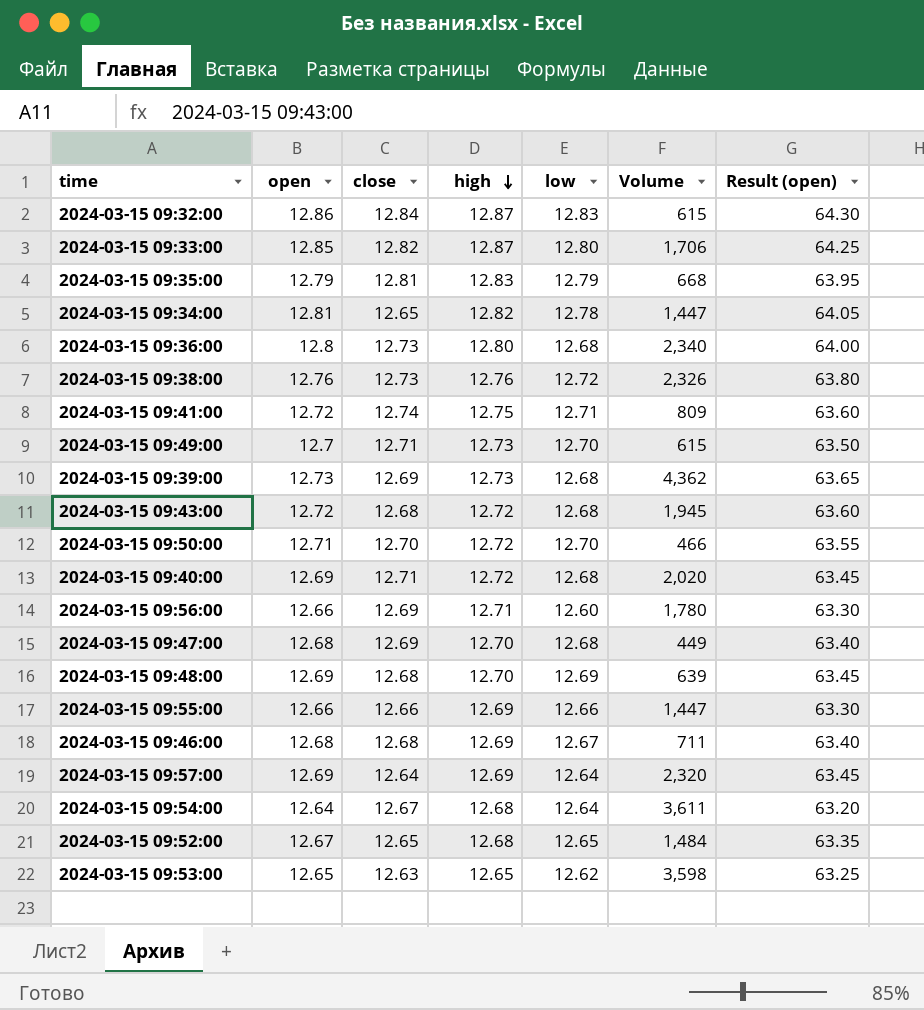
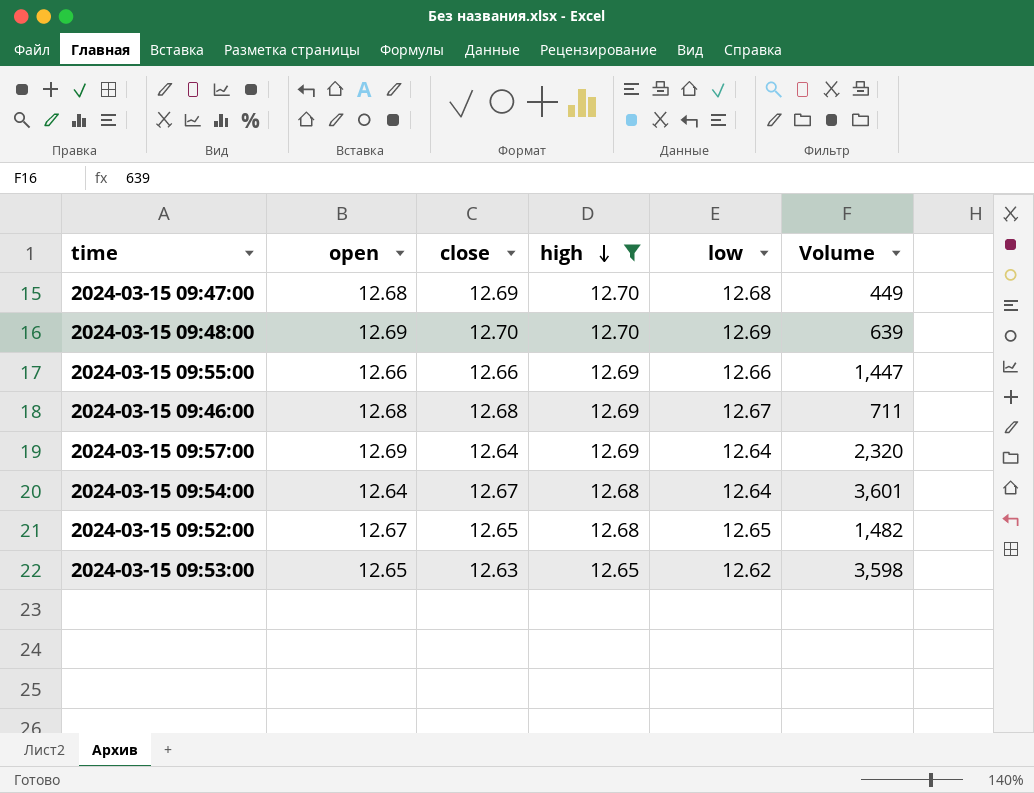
filter: none -> high <= 12.70
column Result (open) | formula: [open] * 5 -> none
2024-03-15 09:48:00 | close: 12.68 -> 12.70
2024-03-15 09:54:00 | Volume: 3,611 -> 3,601
2024-03-15 09:52:00 | Volume: 1,484 -> 1,482

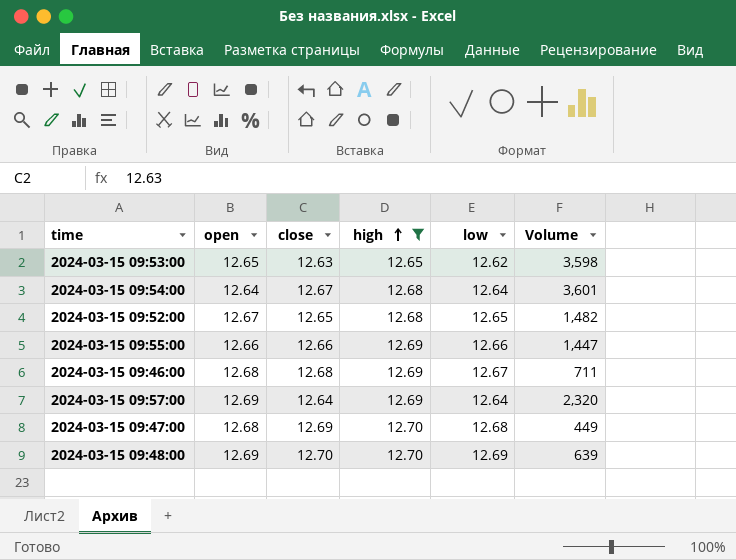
row order: high descending -> high ascending

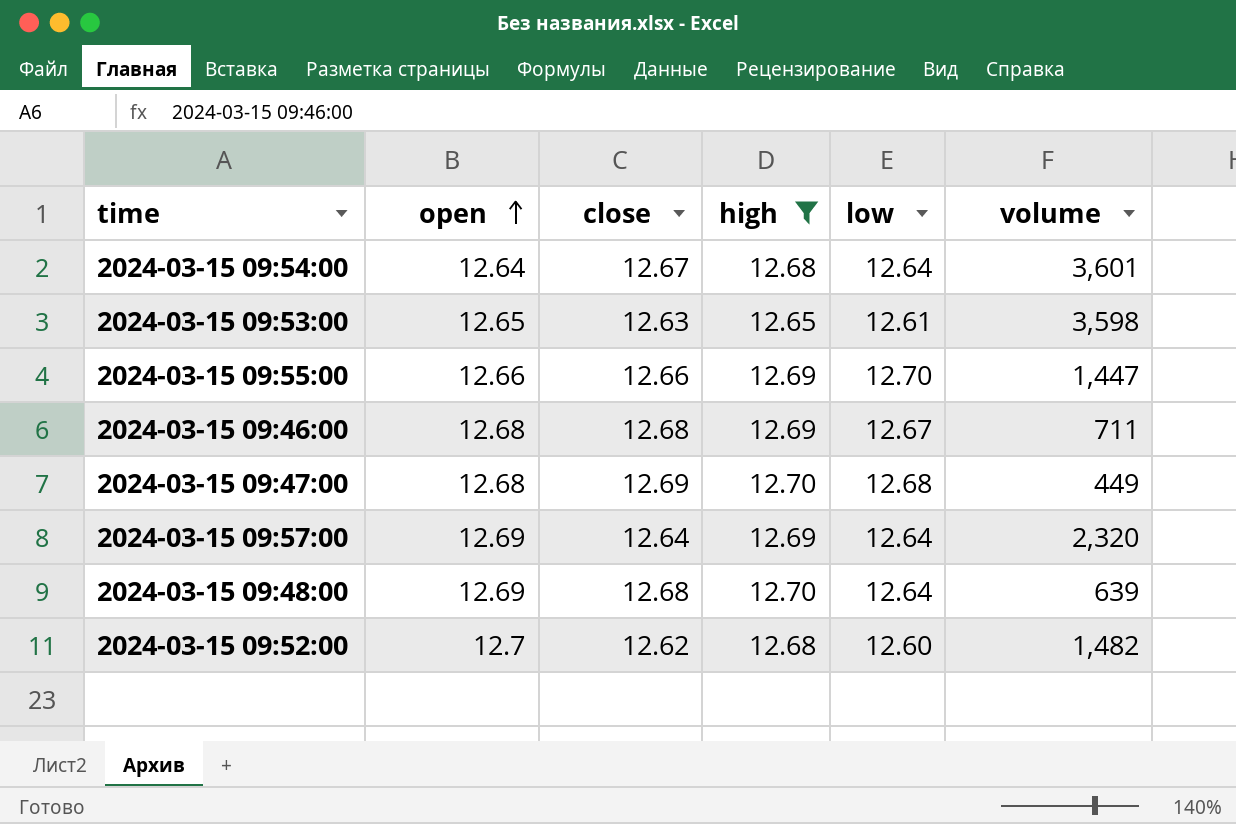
row order: high ascending -> open ascending
column name: Volume -> volume
2024-03-15 09:53:00 | low: 12.62 -> 12.61
2024-03-15 09:55:00 | low: 12.66 -> 12.70
2024-03-15 09:48:00 | close: 12.70 -> 12.68
2024-03-15 09:48:00 | low: 12.69 -> 12.64
2024-03-15 09:52:00 | open: 12.67 -> 12.7
2024-03-15 09:52:00 | close: 12.65 -> 12.62
2024-03-15 09:52:00 | low: 12.65 -> 12.60

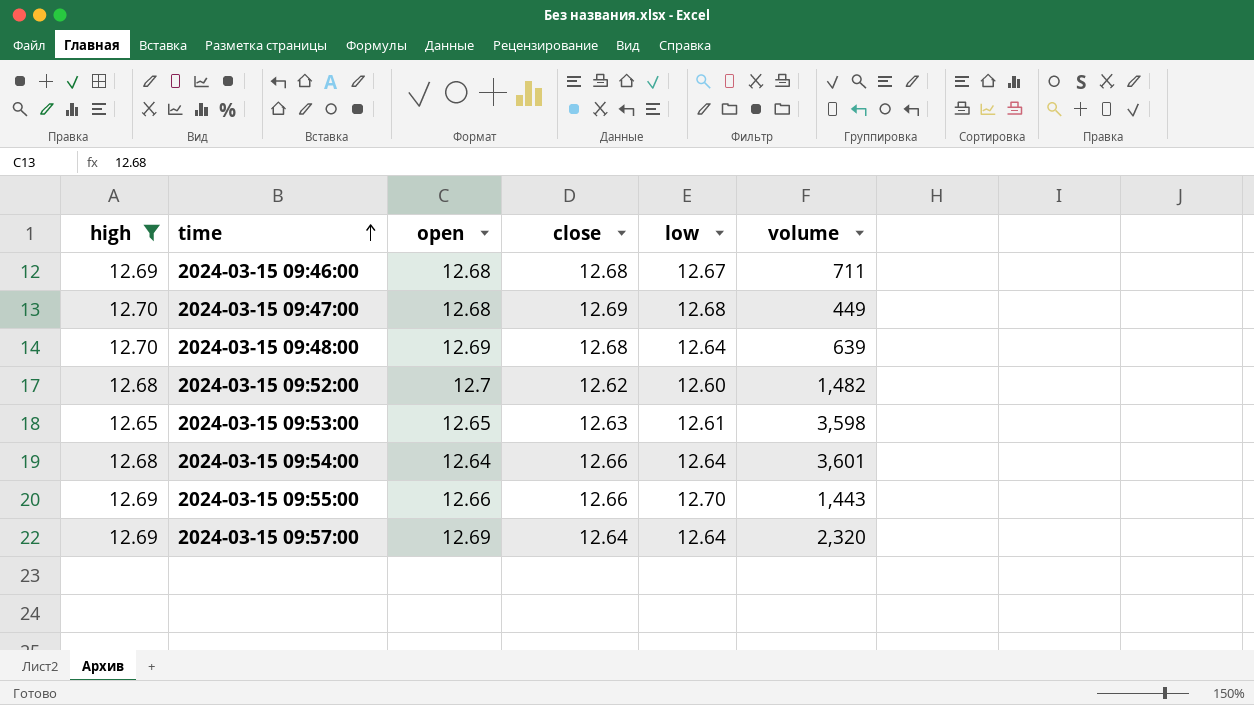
row order: open ascending -> time ascending
column high | position: 4 -> 1
2024-03-15 09:54:00 | close: 12.67 -> 12.66
2024-03-15 09:55:00 | volume: 1,447 -> 1,443

